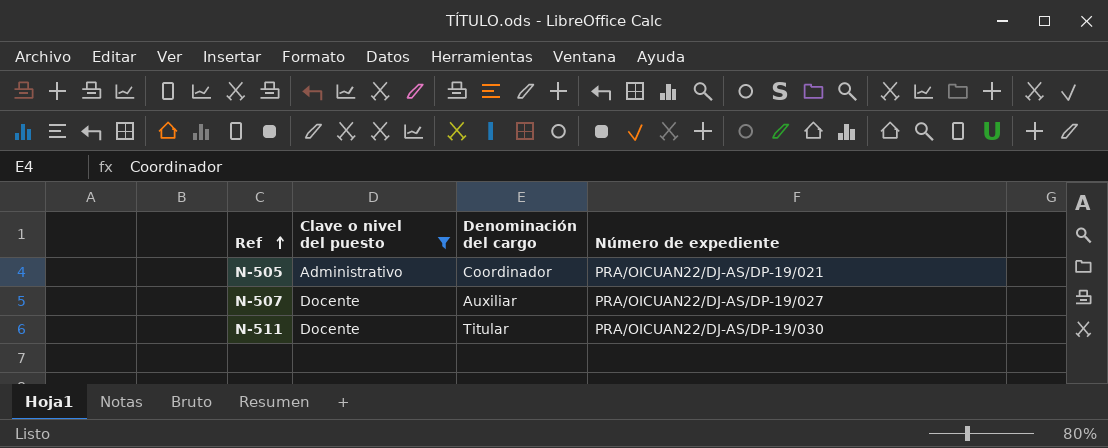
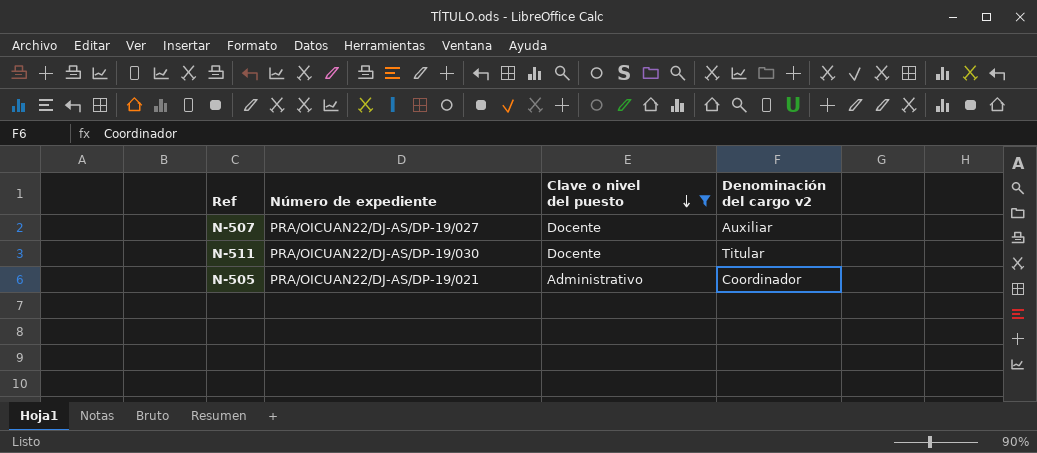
row order: Ref ascending -> Clave o nivel del puesto descending
column Número de expediente | position: 4 -> 2
column name: Denominación del cargo -> Denominación del cargo v2

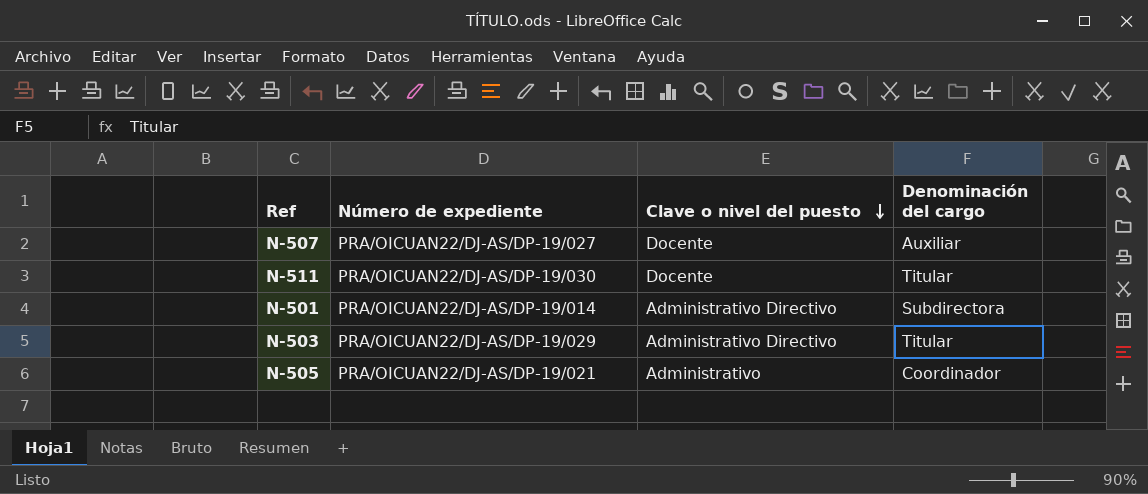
filter: Clave o nivel del puesto != Administrativo Directivo -> none
column name: Denominación del cargo v2 -> Denominación del cargo

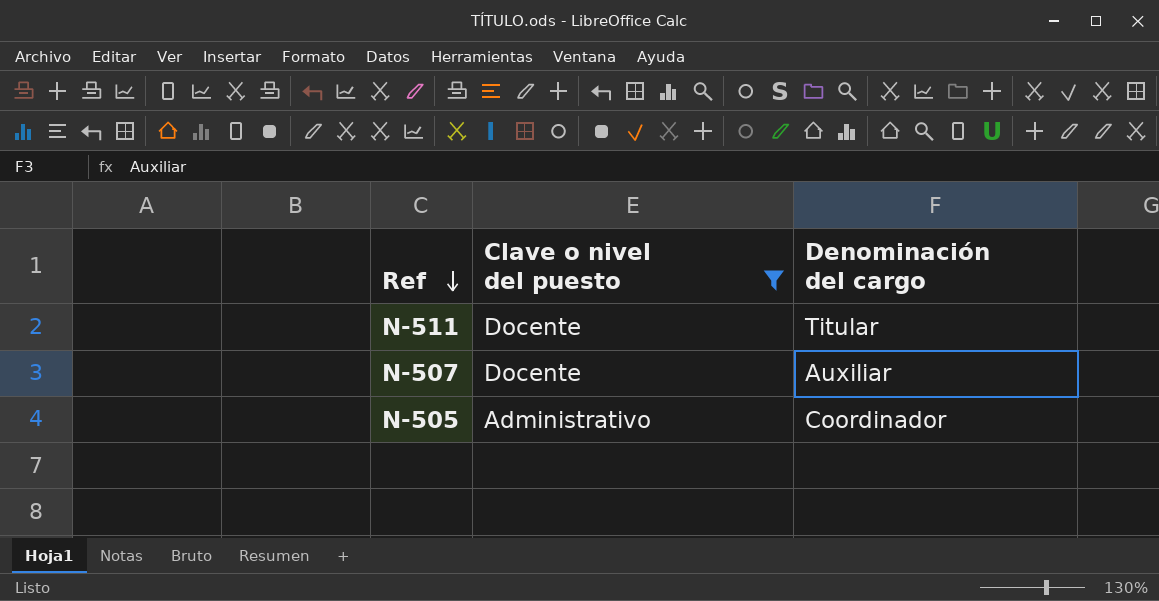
filter: none -> Clave o nivel del puesto != Administrativo Directivo
row order: Clave o nivel del puesto descending -> Ref descending
column Número de expediente | position: 2 -> none

